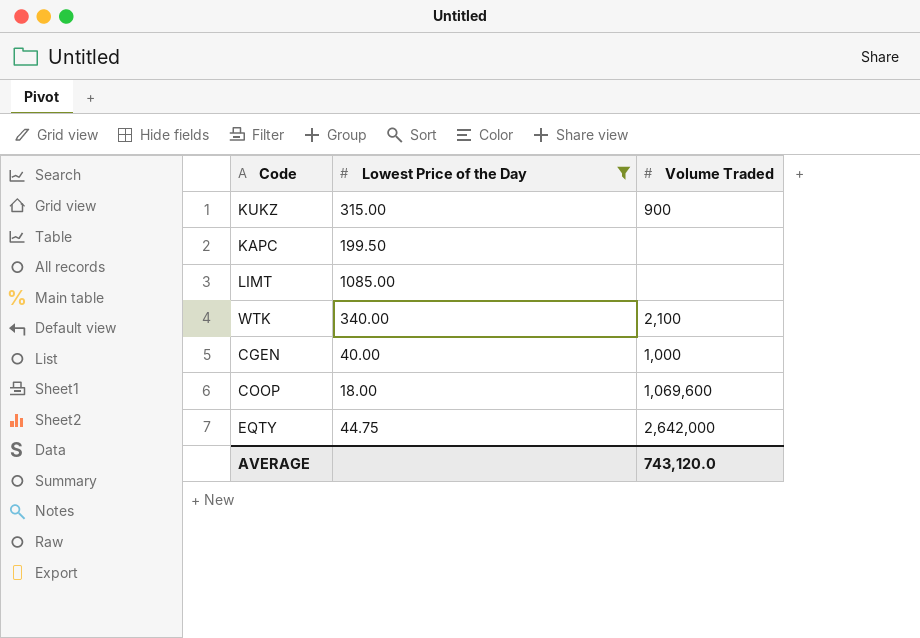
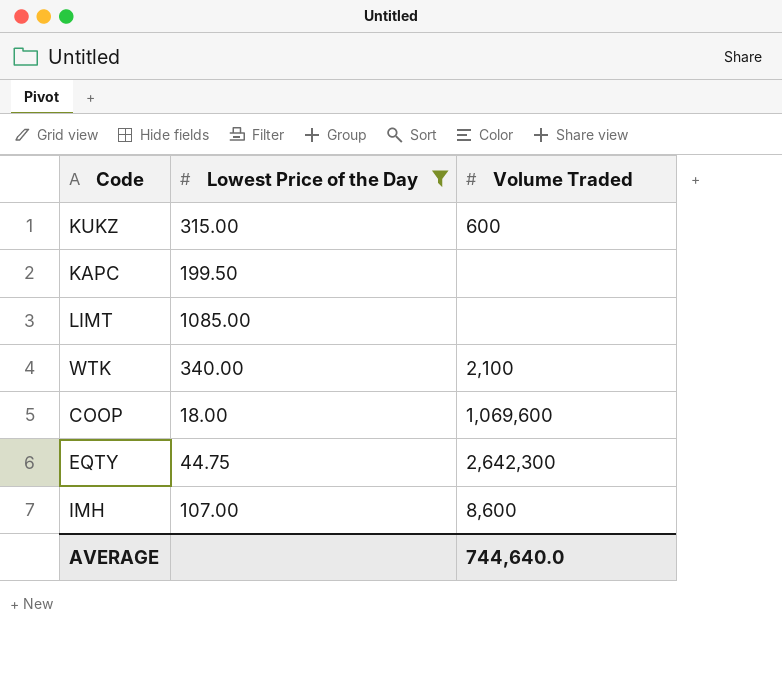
row CGEN: 40.00 | 1,000 -> none
KUKZ | Volume Traded: 900 -> 600
EQTY | Volume Traded: 2,642,000 -> 2,642,300
row IMH: none -> 107.00 | 8,600
AVERAGE | Volume Traded: 743,120.0 -> 744,640.0

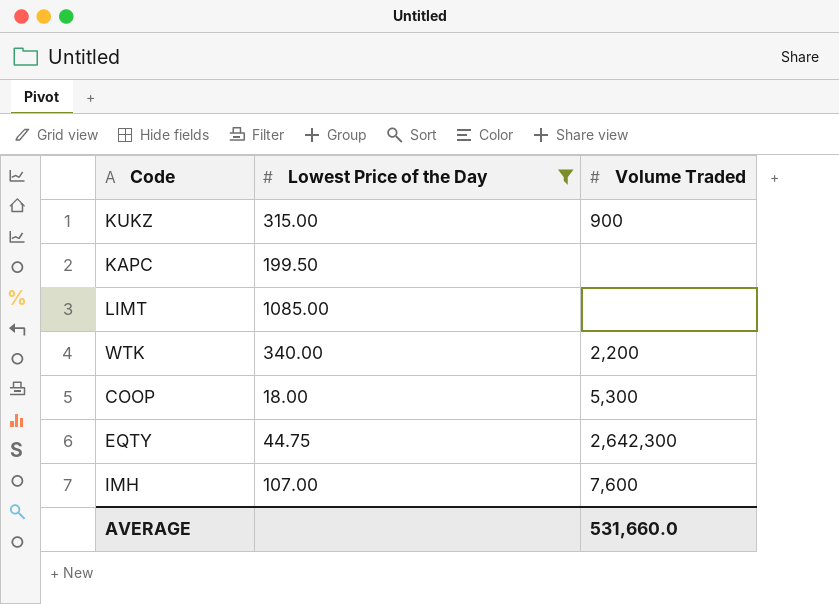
KUKZ | Volume Traded: 600 -> 900
WTK | Volume Traded: 2,100 -> 2,200
COOP | Volume Traded: 1,069,600 -> 5,300
IMH | Volume Traded: 8,600 -> 7,600
AVERAGE | Volume Traded: 744,640.0 -> 531,660.0

